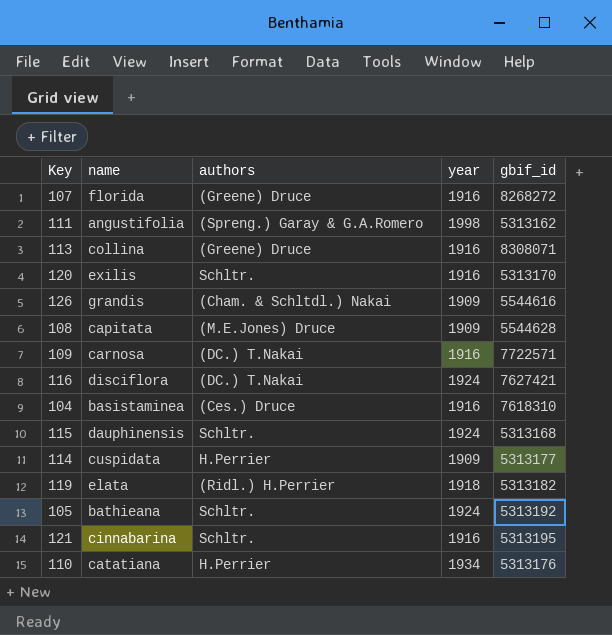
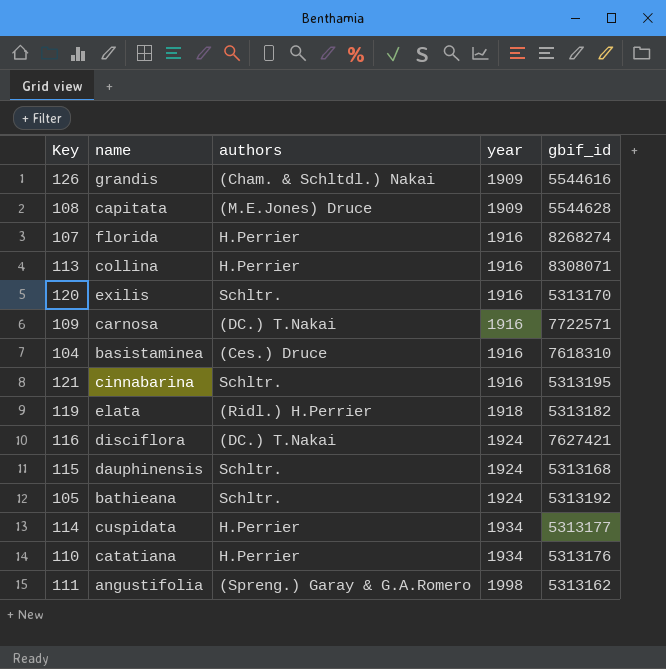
row order: none -> year ascending
107 | authors: (Greene) Druce -> H.Perrier
107 | gbif_id: 8268272 -> 8268274
113 | authors: (Greene) Druce -> H.Perrier
114 | year: 1909 -> 1934

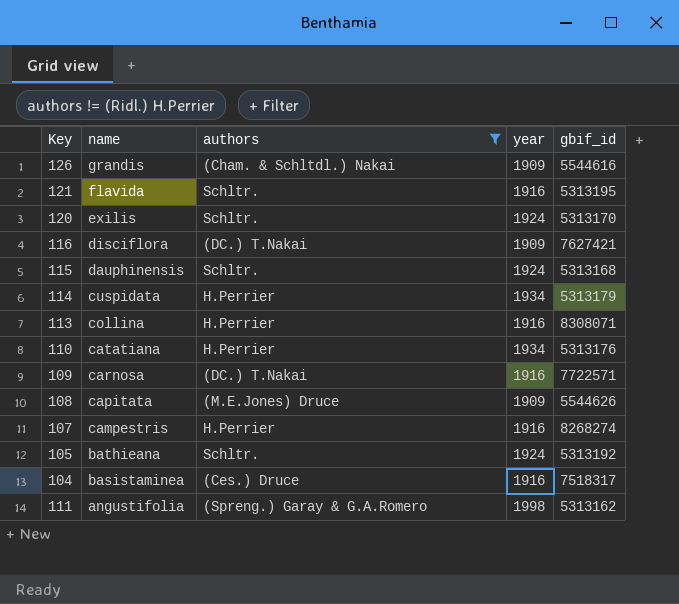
filter: none -> authors != (Ridl.) H.Perrier
row order: year ascending -> name descending
121 | name: cinnabarina -> flavida
120 | year: 1916 -> 1924
116 | year: 1924 -> 1909
114 | gbif_id: 5313177 -> 5313179
108 | gbif_id: 5544628 -> 5544626
107 | name: florida -> campestris
104 | gbif_id: 7618310 -> 7518317

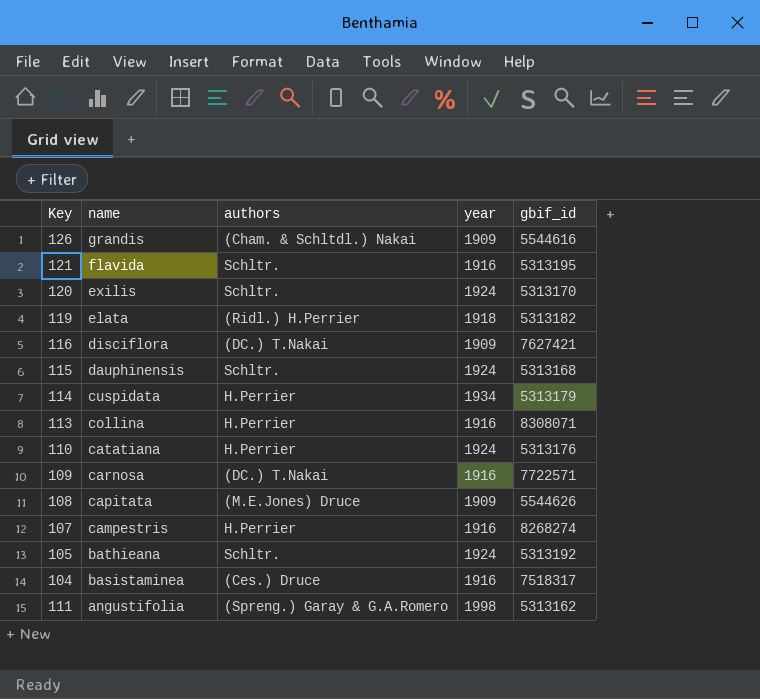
filter: authors != (Ridl.) H.Perrier -> none
110 | year: 1934 -> 1924

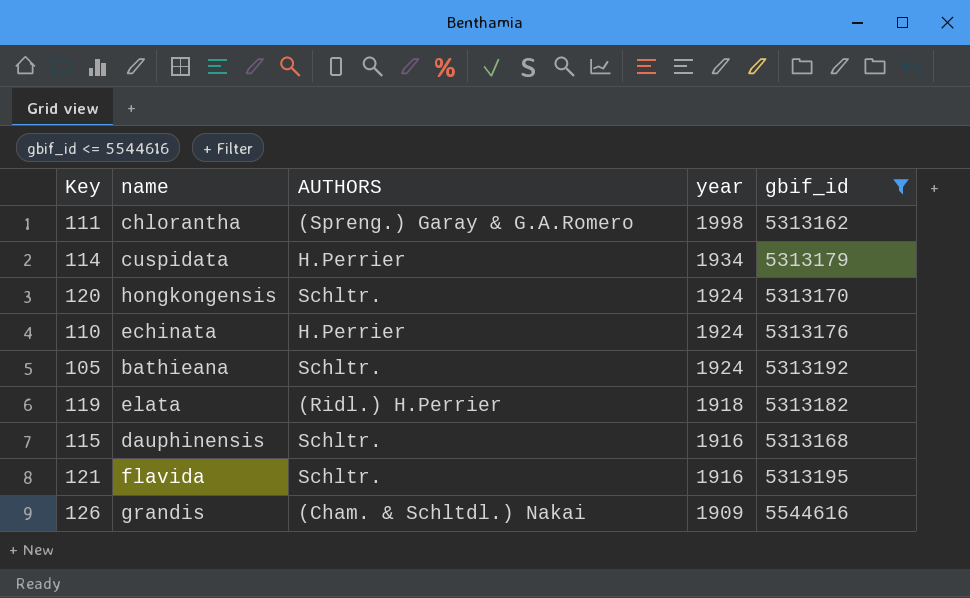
filter: none -> gbif_id <= 5544616
row order: name descending -> year descending
column name: authors -> AUTHORS
111 | name: angustifolia -> chlorantha
120 | name: exilis -> hongkongensis
110 | name: catatiana -> echinata
115 | year: 1924 -> 1916

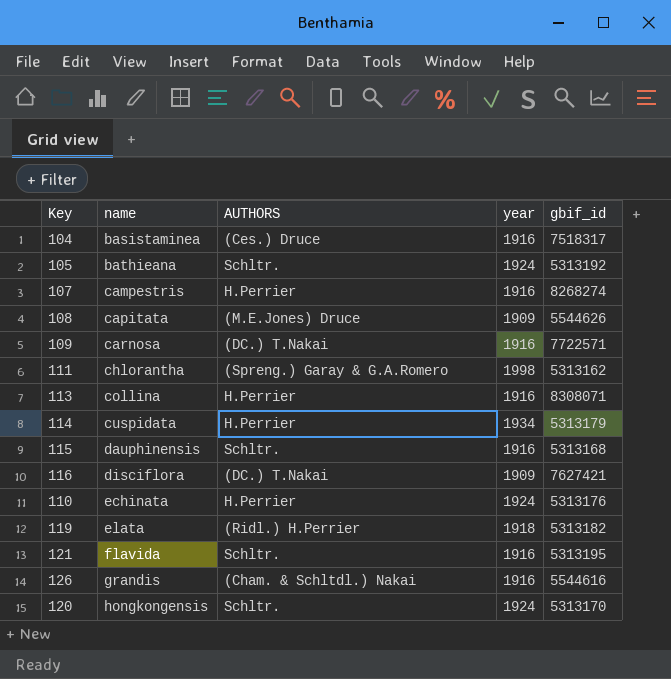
filter: gbif_id <= 5544616 -> none
row order: year descending -> name ascending
126 | year: 1909 -> 1916

